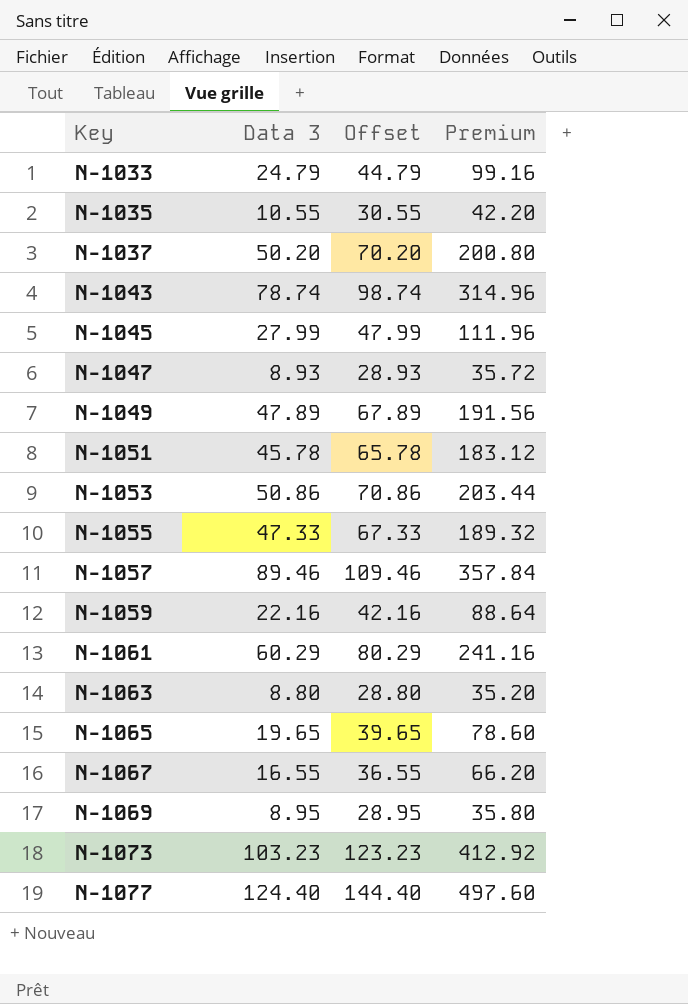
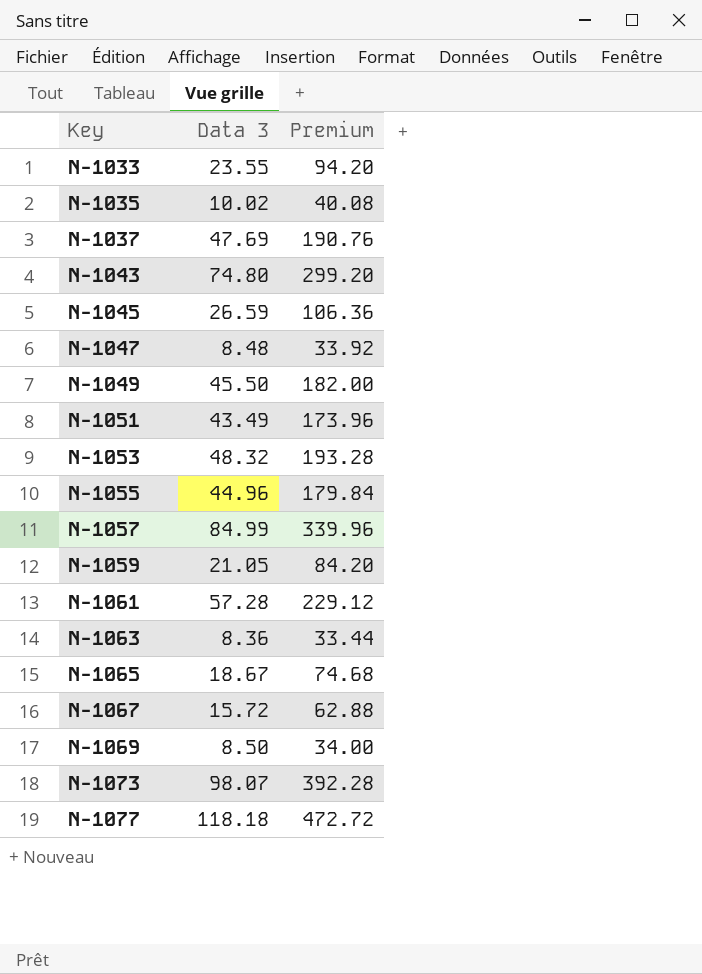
column Offset | formula: [Data 3] + 20 -> none
N-1033 | Data 3: 24.79 -> 23.55
N-1033 | Premium: 99.16 -> 94.20
N-1035 | Data 3: 10.55 -> 10.02
N-1035 | Premium: 42.20 -> 40.08
N-1037 | Data 3: 50.20 -> 47.69
N-1037 | Premium: 200.80 -> 190.76
N-1043 | Data 3: 78.74 -> 74.80
N-1043 | Premium: 314.96 -> 299.20
N-1045 | Data 3: 27.99 -> 26.59
N-1045 | Premium: 111.96 -> 106.36
N-1047 | Data 3: 8.93 -> 8.48
N-1047 | Premium: 35.72 -> 33.92
N-1049 | Data 3: 47.89 -> 45.50
N-1049 | Premium: 191.56 -> 182.00
N-1051 | Data 3: 45.78 -> 43.49
N-1051 | Premium: 183.12 -> 173.96
N-1053 | Data 3: 50.86 -> 48.32
N-1053 | Premium: 203.44 -> 193.28
N-1055 | Data 3: 47.33 -> 44.96
N-1055 | Premium: 189.32 -> 179.84
N-1057 | Data 3: 89.46 -> 84.99
N-1057 | Premium: 357.84 -> 339.96
N-1059 | Data 3: 22.16 -> 21.05
N-1059 | Premium: 88.64 -> 84.20
N-1061 | Data 3: 60.29 -> 57.28
N-1061 | Premium: 241.16 -> 229.12
N-1063 | Data 3: 8.80 -> 8.36
N-1063 | Premium: 35.20 -> 33.44
N-1065 | Data 3: 19.65 -> 18.67
N-1065 | Premium: 78.60 -> 74.68
N-1067 | Data 3: 16.55 -> 15.72
N-1067 | Premium: 66.20 -> 62.88
N-1069 | Data 3: 8.95 -> 8.50
N-1069 | Premium: 35.80 -> 34.00
N-1073 | Data 3: 103.23 -> 98.07
N-1073 | Premium: 412.92 -> 392.28
N-1077 | Data 3: 124.40 -> 118.18
N-1077 | Premium: 497.60 -> 472.72

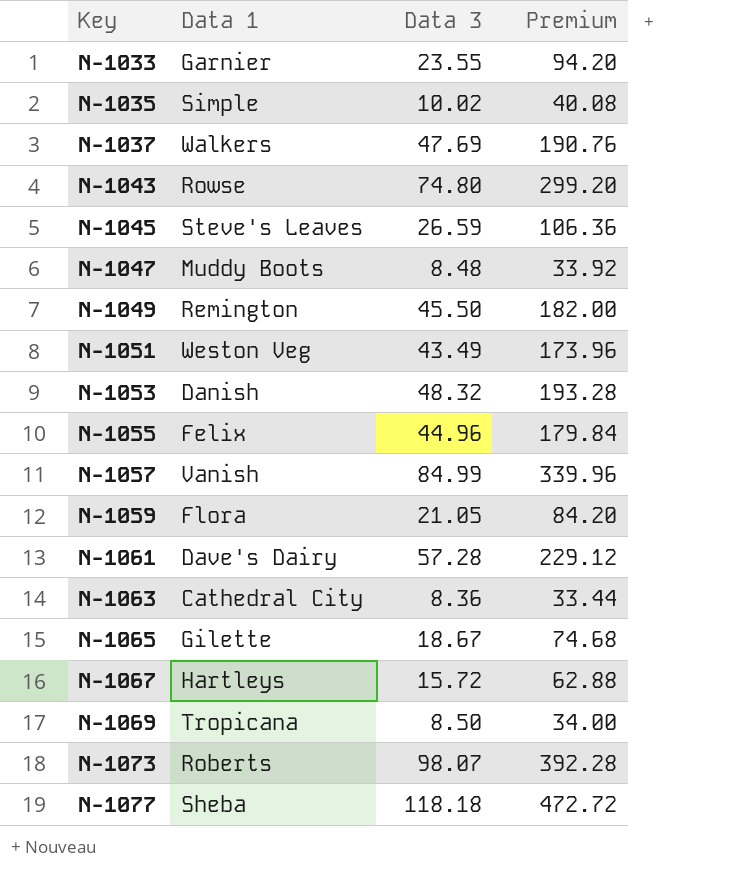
column Data 1 | position: none -> 2

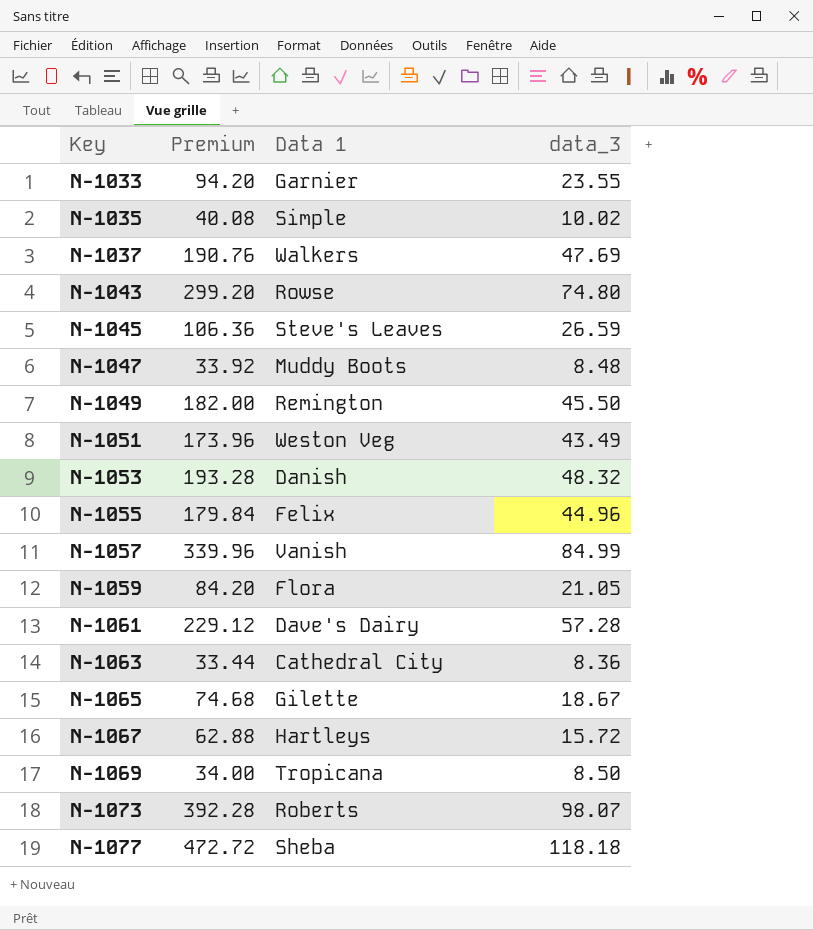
column Premium | position: 4 -> 2
column name: Data 3 -> data_3

